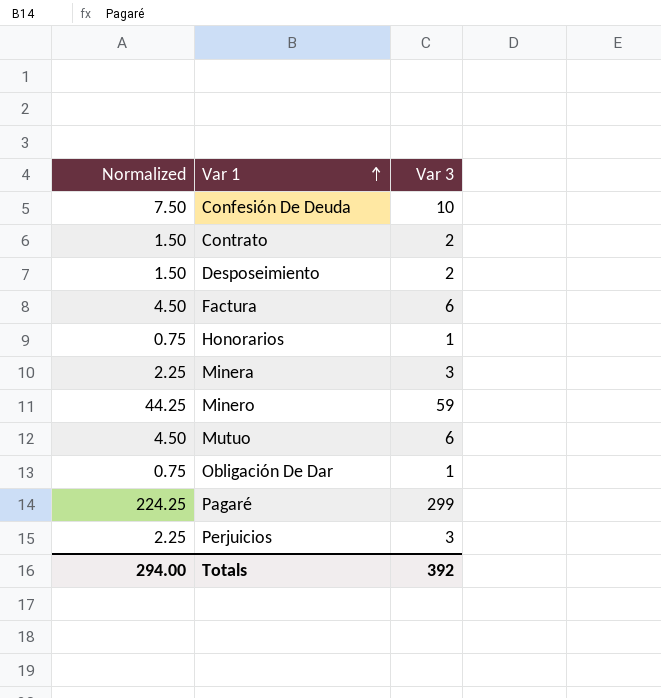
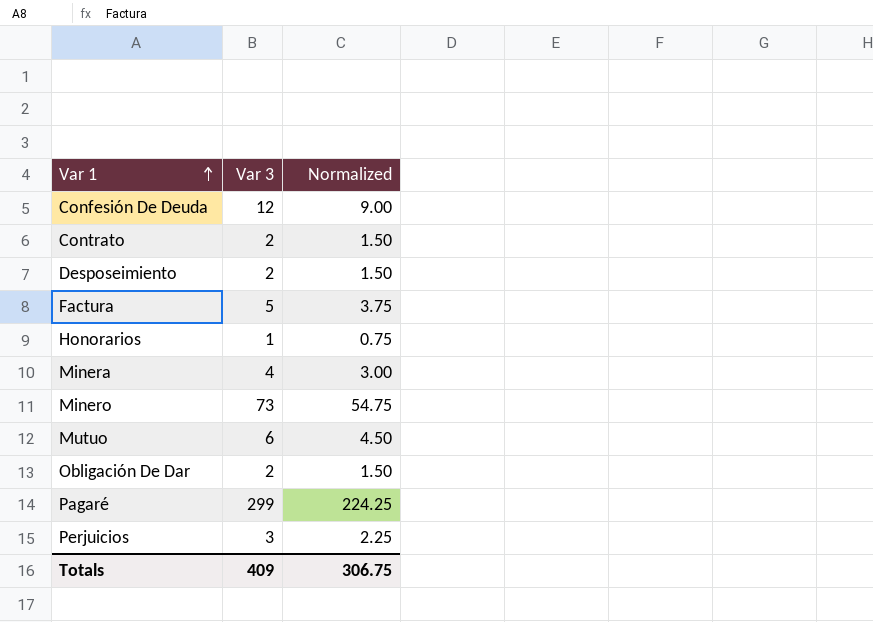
column Normalized | position: 1 -> 3
Confesión De Deuda | Var 3: 10 -> 12
Confesión De Deuda | Normalized: 7.50 -> 9.00
Factura | Var 3: 6 -> 5
Factura | Normalized: 4.50 -> 3.75
Minera | Var 3: 3 -> 4
Minera | Normalized: 2.25 -> 3.00
Minero | Var 3: 59 -> 73
Minero | Normalized: 44.25 -> 54.75
Obligación De Dar | Var 3: 1 -> 2
Obligación De Dar | Normalized: 0.75 -> 1.50
Totals | Var 3: 392 -> 409
Totals | Normalized: 294.00 -> 306.75

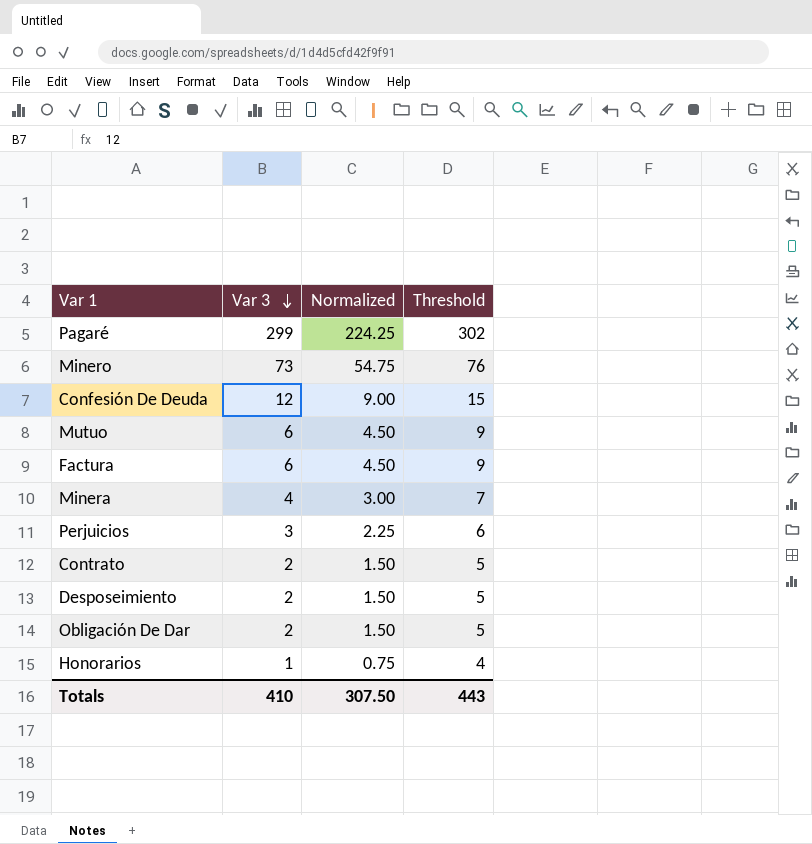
row order: Var 1 ascending -> Var 3 descending
column Threshold | formula: none -> [Var 3] + 3
Factura | Var 3: 5 -> 6
Factura | Normalized: 3.75 -> 4.50
Totals | Var 3: 409 -> 410
Totals | Normalized: 306.75 -> 307.50

